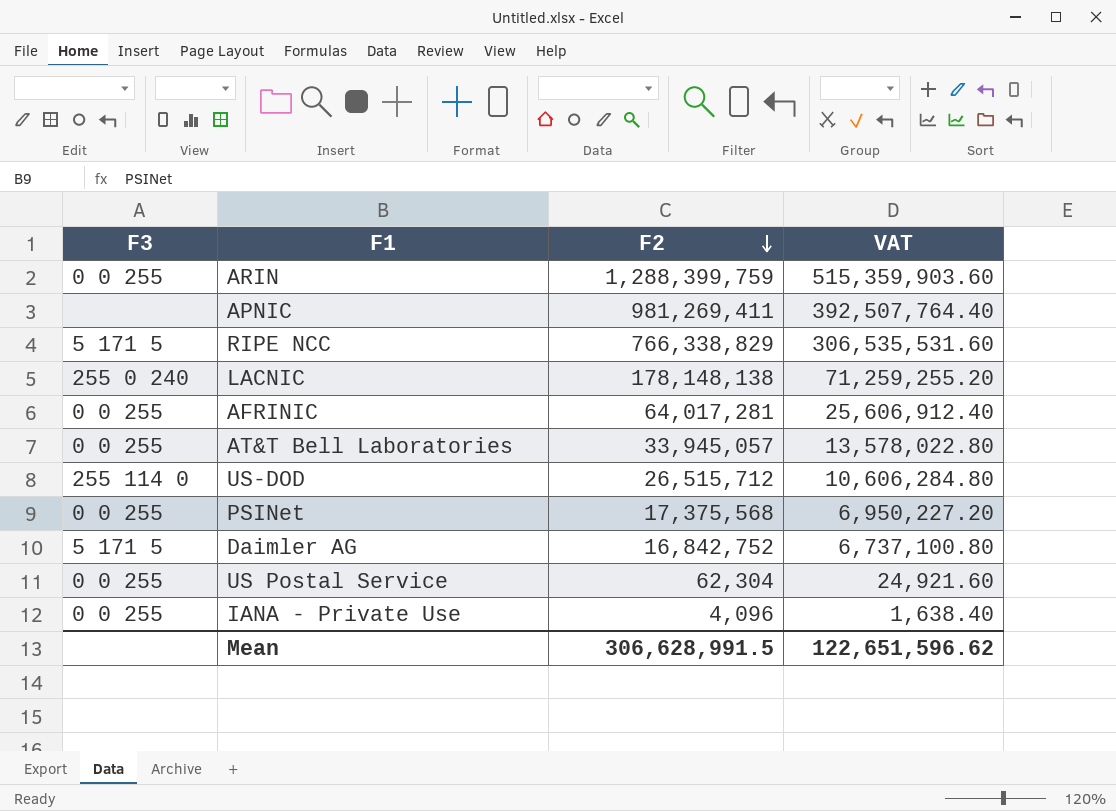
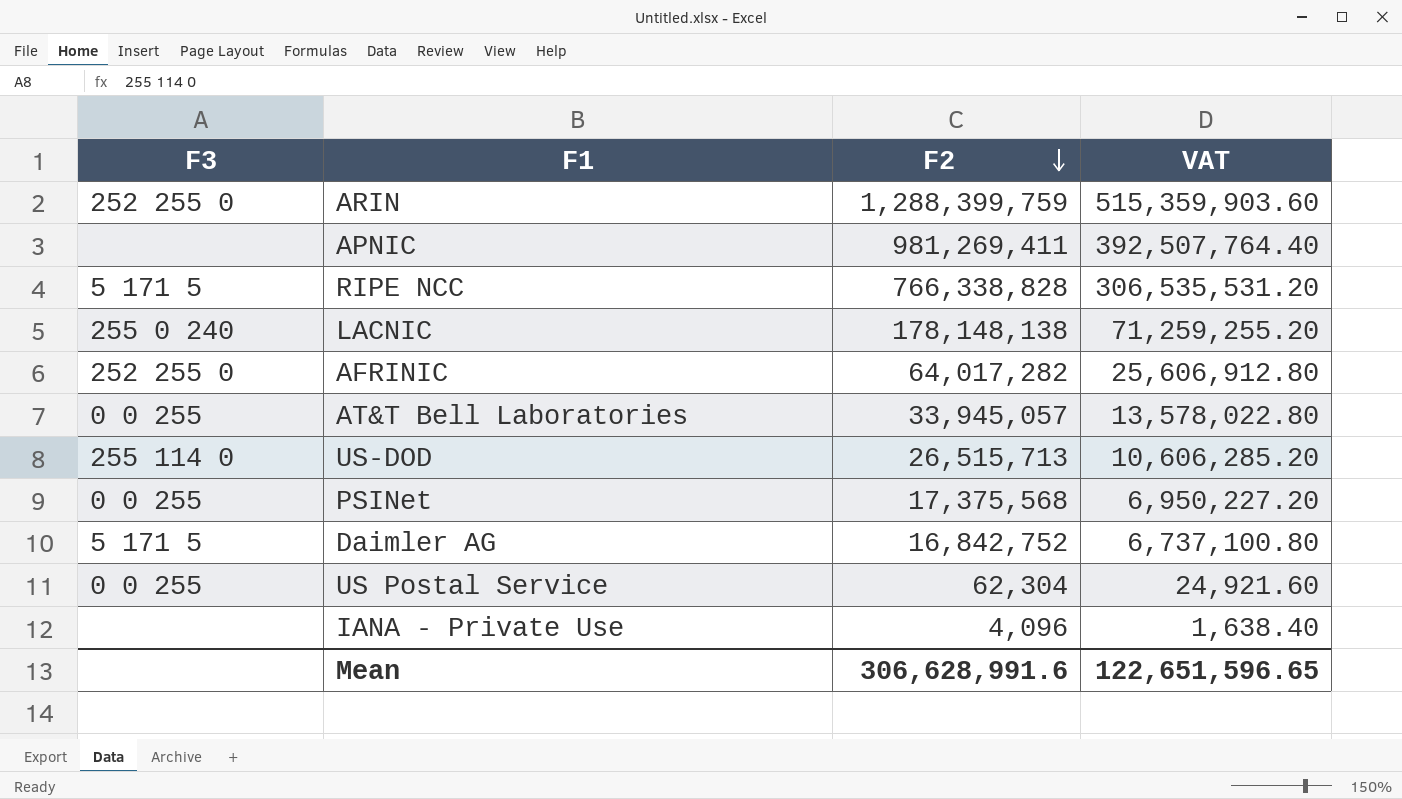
ARIN | F3: 0 0 255 -> 252 255 0
RIPE NCC | F2: 766,338,829 -> 766,338,828
RIPE NCC | VAT: 306,535,531.60 -> 306,535,531.20
AFRINIC | F3: 0 0 255 -> 252 255 0
AFRINIC | F2: 64,017,281 -> 64,017,282
AFRINIC | VAT: 25,606,912.40 -> 25,606,912.80
US-DOD | F2: 26,515,712 -> 26,515,713
US-DOD | VAT: 10,606,284.80 -> 10,606,285.20
IANA - Private Use | F3: 0 0 255 -> none
Mean | F2: 306,628,991.5 -> 306,628,991.6
Mean | VAT: 122,651,596.62 -> 122,651,596.65

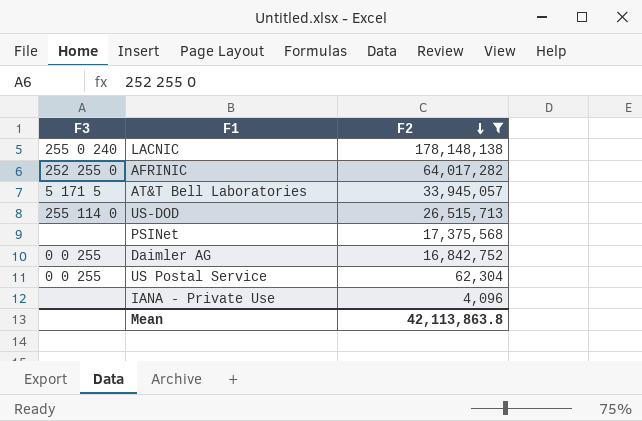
filter: none -> F2 <= 178,148,138
column VAT | formula: [F2] * 0.4 -> none
AT&T Bell Laboratories | F3: 0 0 255 -> 5 171 5
PSINet | F3: 0 0 255 -> none
Daimler AG | F3: 5 171 5 -> 0 0 255
Mean | F2: 306,628,991.6 -> 42,113,863.8

